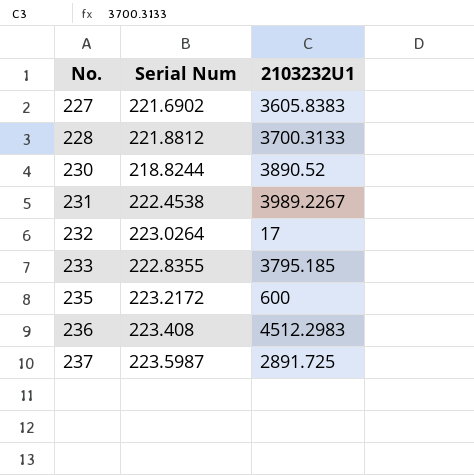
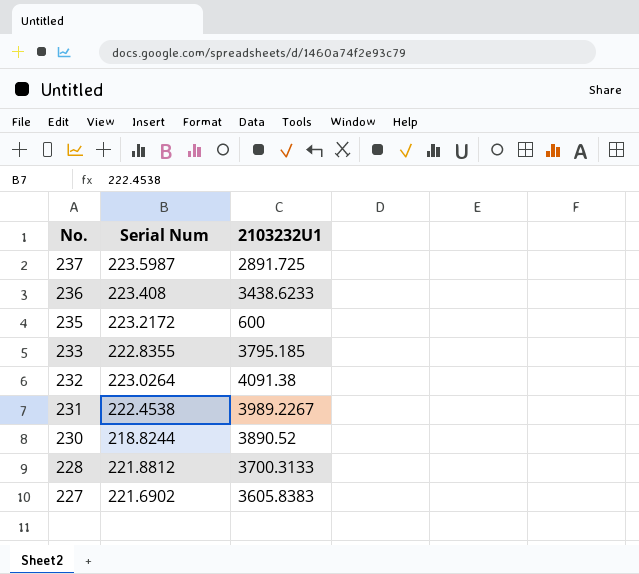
row order: No. ascending -> No. descending
236 | 2103232U1: 4512.2983 -> 3438.6233
232 | 2103232U1: 17 -> 4091.38

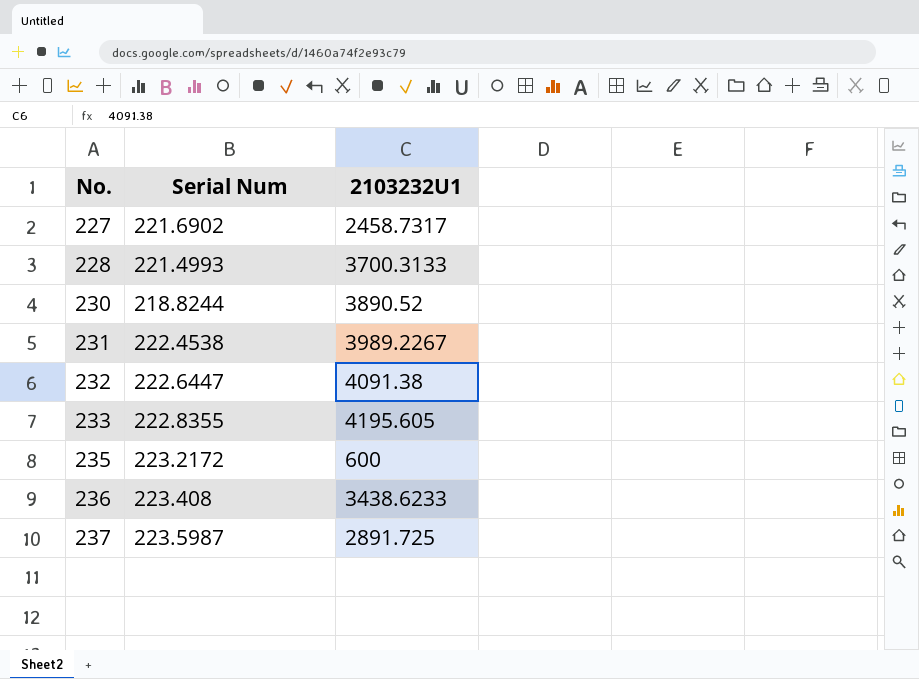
row order: No. descending -> No. ascending
227 | 2103232U1: 3605.8383 -> 2458.7317
228 | Serial Num: 221.8812 -> 221.4993
232 | Serial Num: 223.0264 -> 222.6447
233 | 2103232U1: 3795.185 -> 4195.605

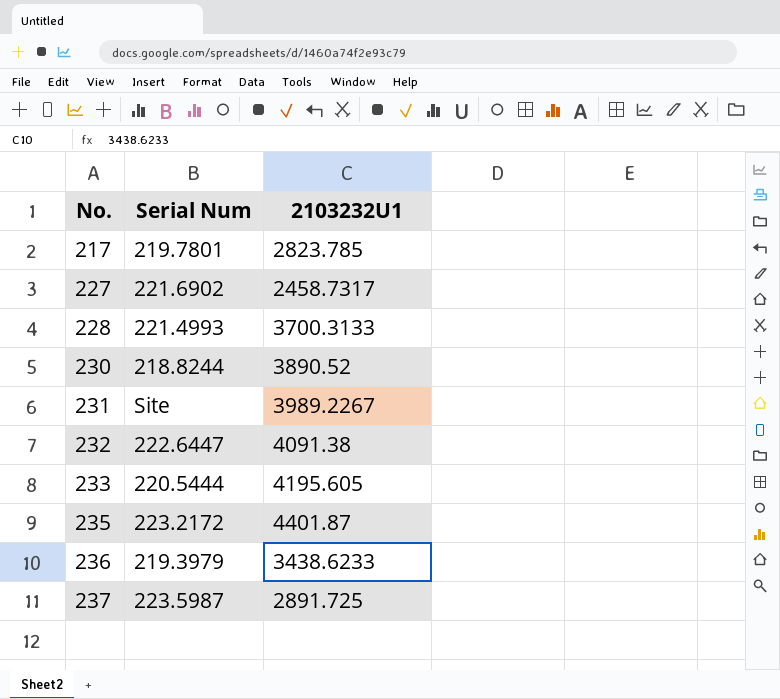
row 217: none -> 219.7801 | 2823.785
231 | Serial Num: 222.4538 -> Site
233 | Serial Num: 222.8355 -> 220.5444
235 | 2103232U1: 600 -> 4401.87
236 | Serial Num: 223.408 -> 219.3979

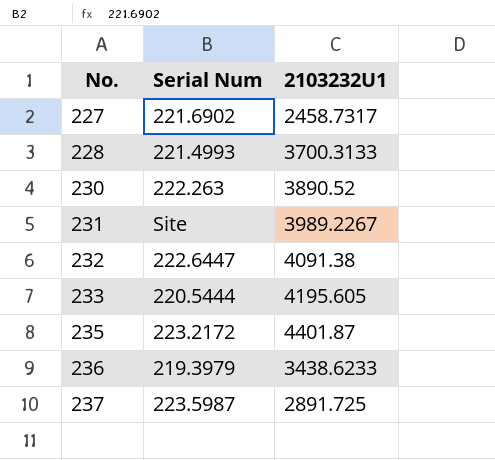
row 217: 219.7801 | 2823.785 -> none
230 | Serial Num: 218.8244 -> 222.263

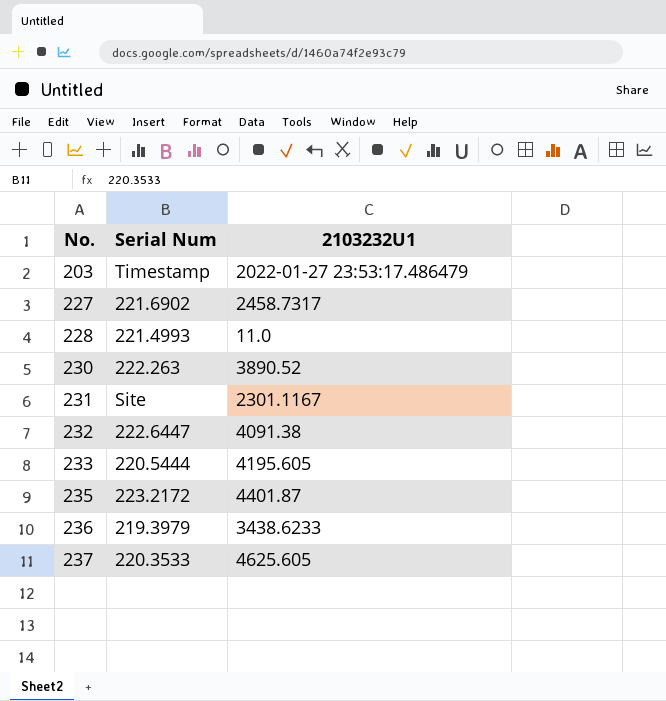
row 203: none -> Timestamp | 2022-01-27 23:53:17.486479
228 | 2103232U1: 3700.3133 -> 11.0
231 | 2103232U1: 3989.2267 -> 2301.1167
237 | Serial Num: 223.5987 -> 220.3533
237 | 2103232U1: 2891.725 -> 4625.605

